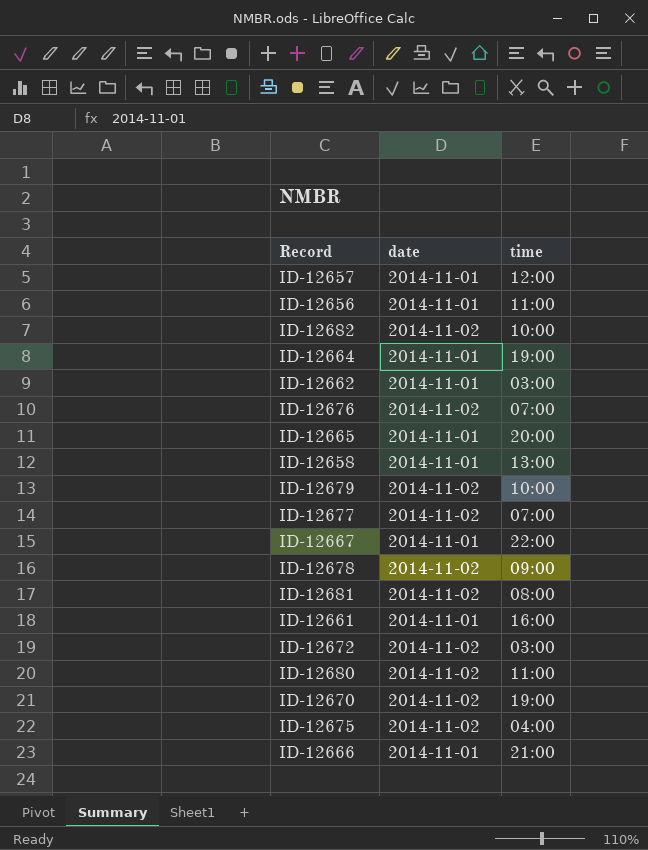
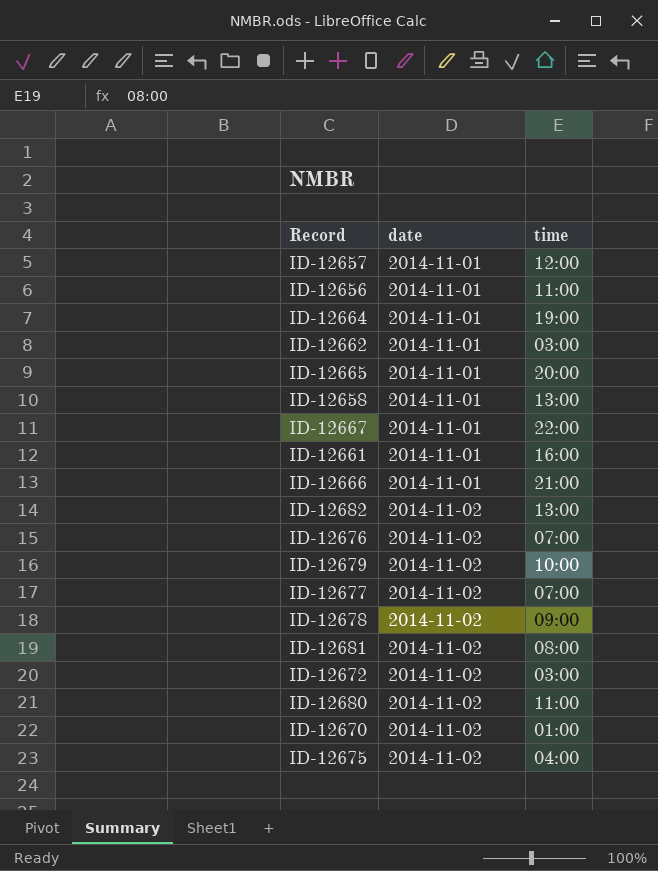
row order: none -> date ascending
ID-12682 | time: 10:00 -> 13:00
ID-12670 | time: 19:00 -> 01:00

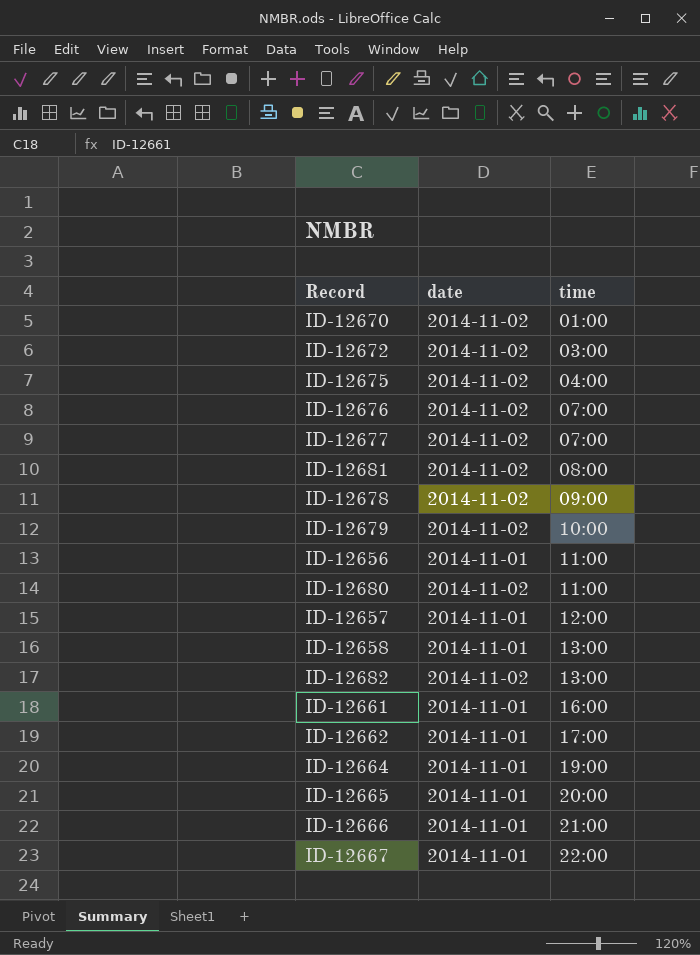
row order: date ascending -> time ascending
ID-12662 | time: 03:00 -> 17:00

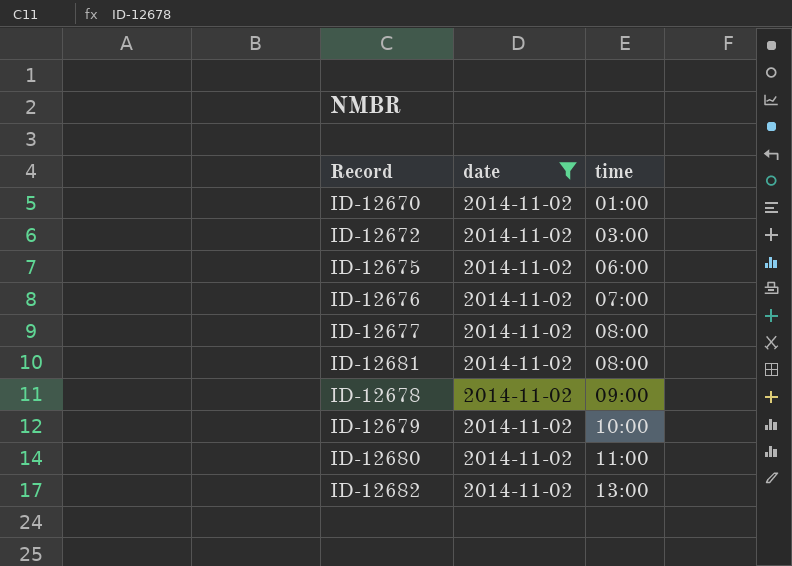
filter: none -> date = 2014-11-02
ID-12675 | time: 04:00 -> 06:00
ID-12677 | time: 07:00 -> 08:00

